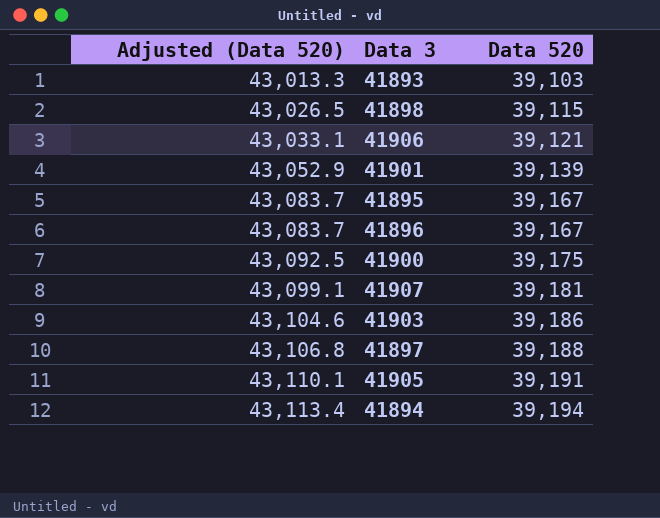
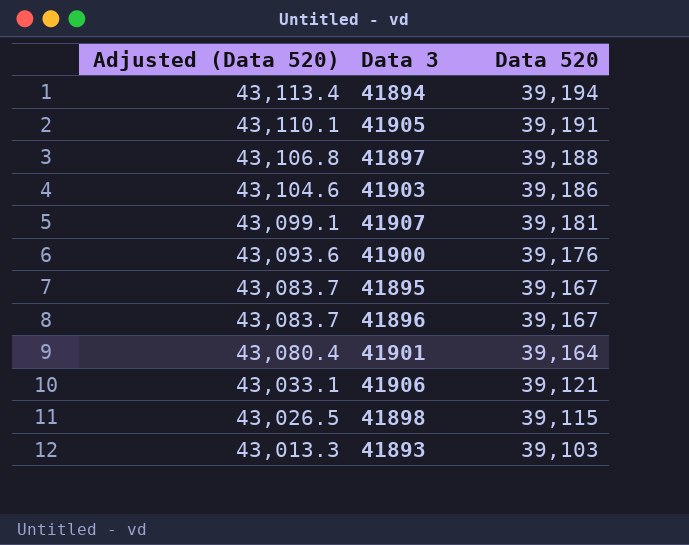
row order: Adjusted (Data 520) ascending -> Adjusted (Data 520) descending
41900 | Adjusted (Data 520): 43,092.5 -> 43,093.6
41900 | Data 520: 39,175 -> 39,176
41901 | Adjusted (Data 520): 43,052.9 -> 43,080.4
41901 | Data 520: 39,139 -> 39,164

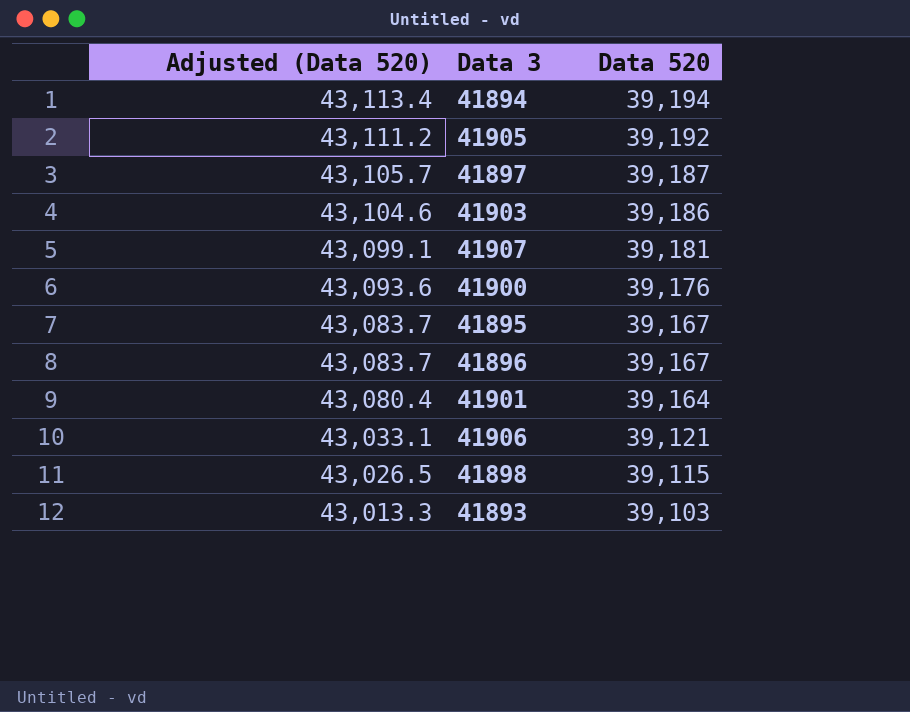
41905 | Adjusted (Data 520): 43,110.1 -> 43,111.2
41905 | Data 520: 39,191 -> 39,192
41897 | Adjusted (Data 520): 43,106.8 -> 43,105.7
41897 | Data 520: 39,188 -> 39,187

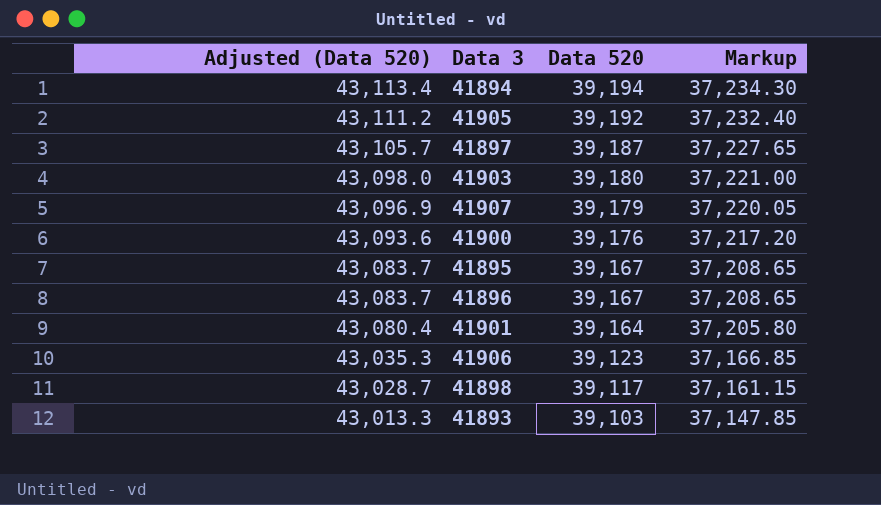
column Markup | formula: none -> [Data 520] * 0.95
41903 | Adjusted (Data 520): 43,104.6 -> 43,098.0
41903 | Data 520: 39,186 -> 39,180
41907 | Adjusted (Data 520): 43,099.1 -> 43,096.9
41907 | Data 520: 39,181 -> 39,179
41906 | Adjusted (Data 520): 43,033.1 -> 43,035.3
41906 | Data 520: 39,121 -> 39,123
41898 | Adjusted (Data 520): 43,026.5 -> 43,028.7
41898 | Data 520: 39,115 -> 39,117

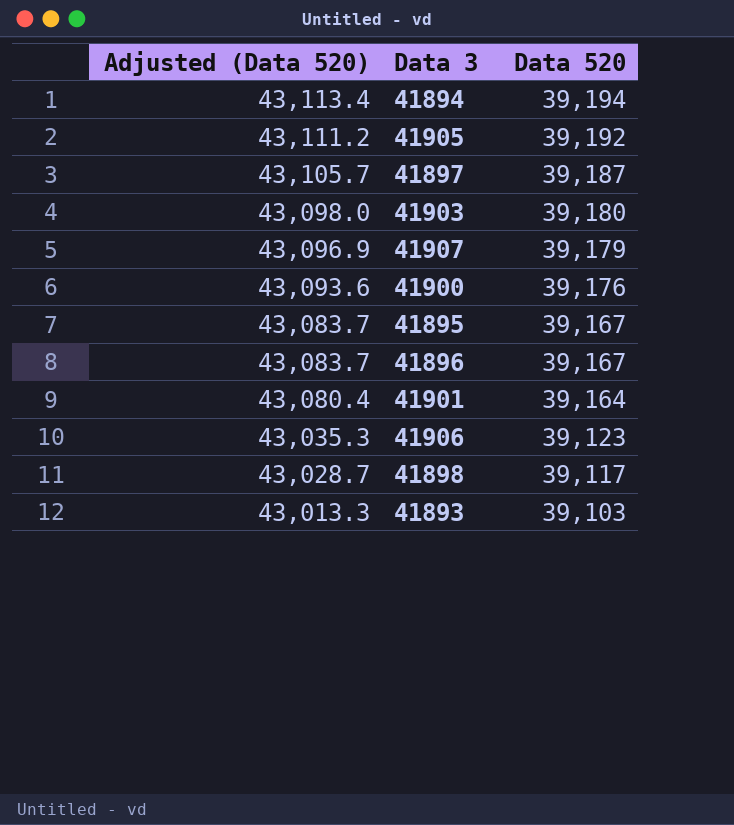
column Markup | formula: [Data 520] * 0.95 -> none

